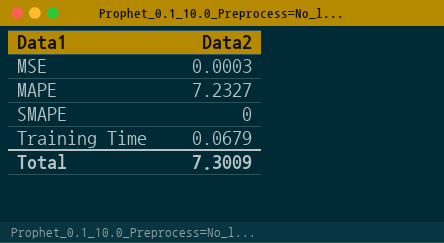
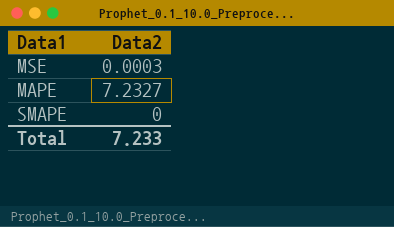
row Training Time: 0.0679 -> none
Total | Data2: 7.3009 -> 7.233

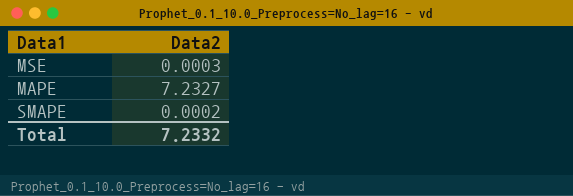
SMAPE | Data2: 0 -> 0.0002
Total | Data2: 7.233 -> 7.2332

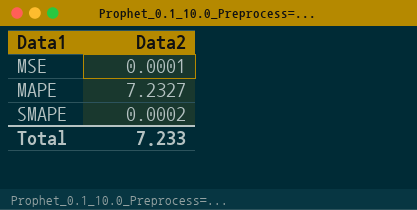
MSE | Data2: 0.0003 -> 0.0001
Total | Data2: 7.2332 -> 7.233

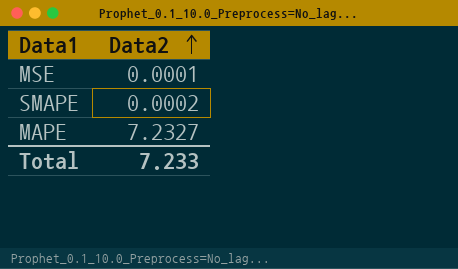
row order: none -> Data2 ascending

